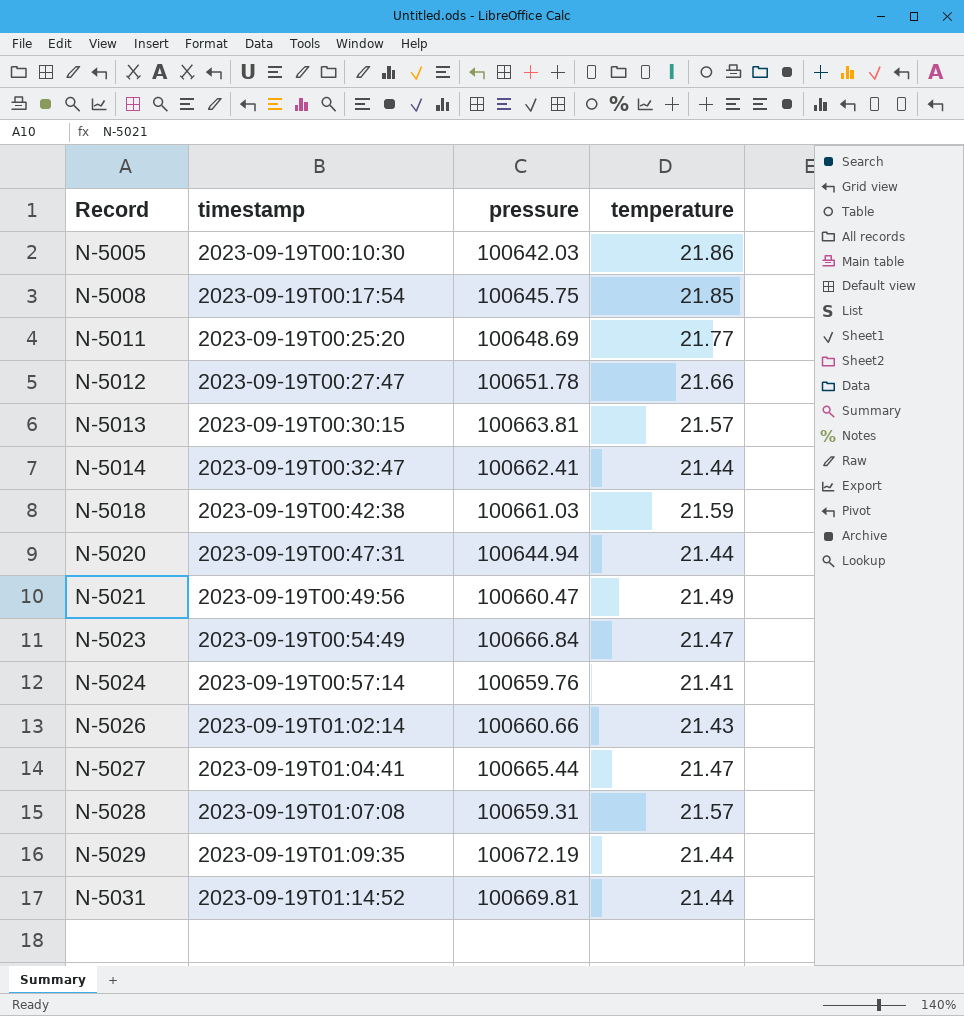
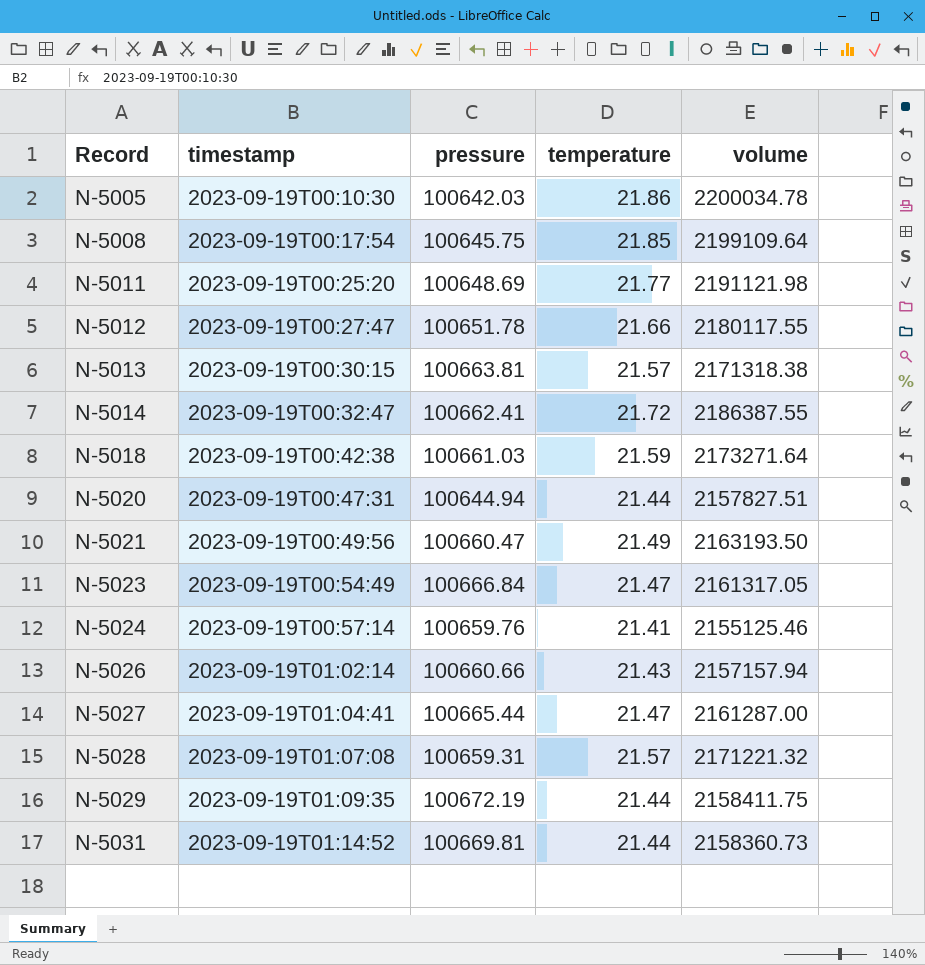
column volume | formula: none -> [pressure] * [temperature]
N-5014 | temperature: 21.44 -> 21.72

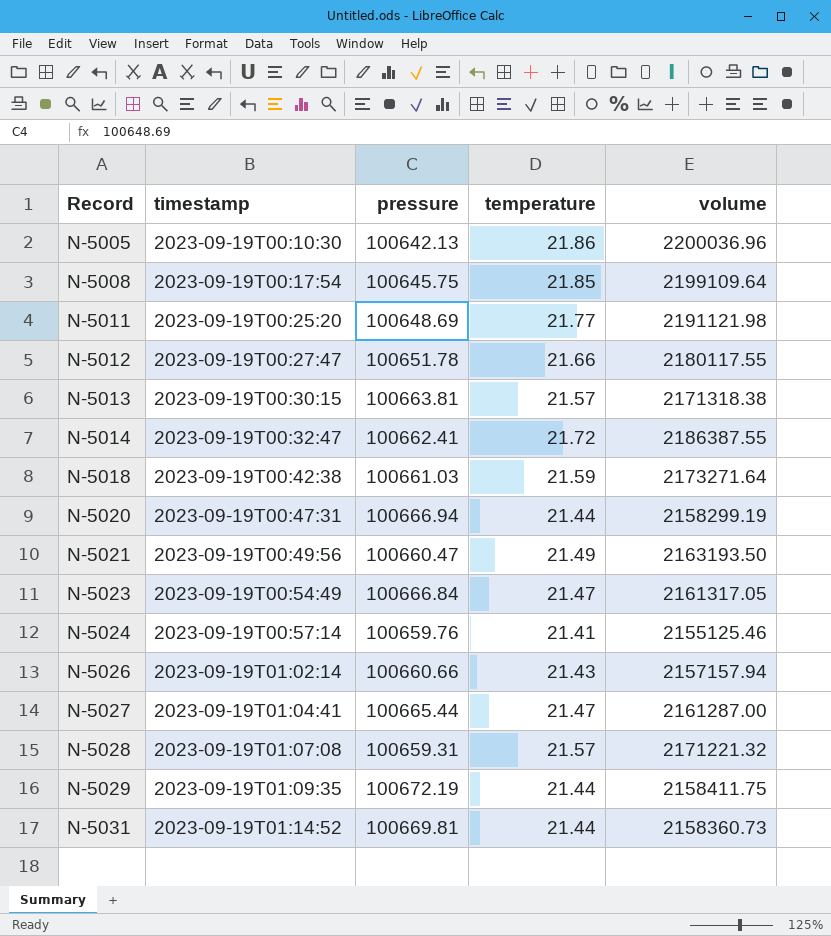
N-5005 | pressure: 100642.03 -> 100642.13
N-5005 | volume: 2200034.78 -> 2200036.96
N-5020 | pressure: 100644.94 -> 100666.94
N-5020 | volume: 2157827.51 -> 2158299.19

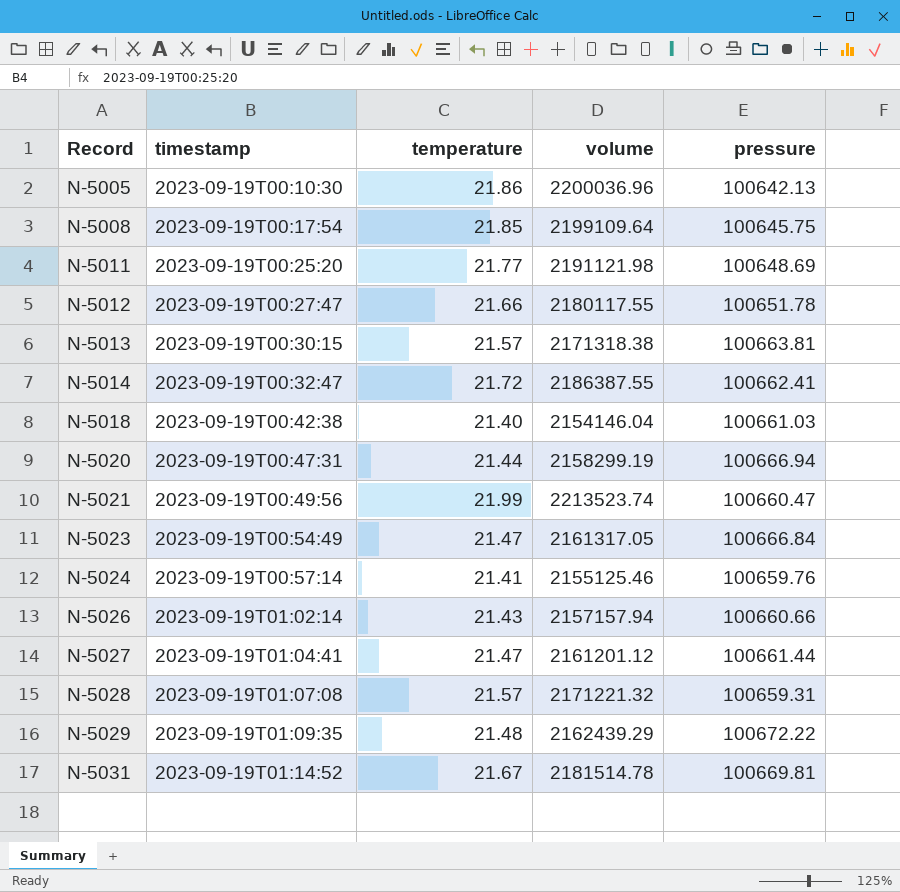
column pressure | position: 3 -> 5
N-5018 | temperature: 21.59 -> 21.40
N-5018 | volume: 2173271.64 -> 2154146.04
N-5021 | temperature: 21.49 -> 21.99
N-5021 | volume: 2163193.50 -> 2213523.74
N-5027 | volume: 2161287.00 -> 2161201.12
N-5027 | pressure: 100665.44 -> 100661.44
N-5029 | temperature: 21.44 -> 21.48
N-5029 | volume: 2158411.75 -> 2162439.29
N-5029 | pressure: 100672.19 -> 100672.22
N-5031 | temperature: 21.44 -> 21.67
N-5031 | volume: 2158360.73 -> 2181514.78

